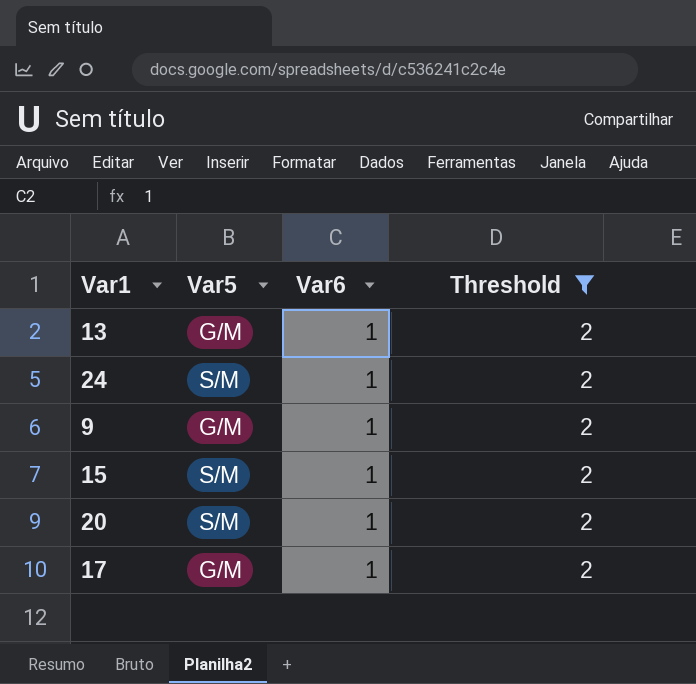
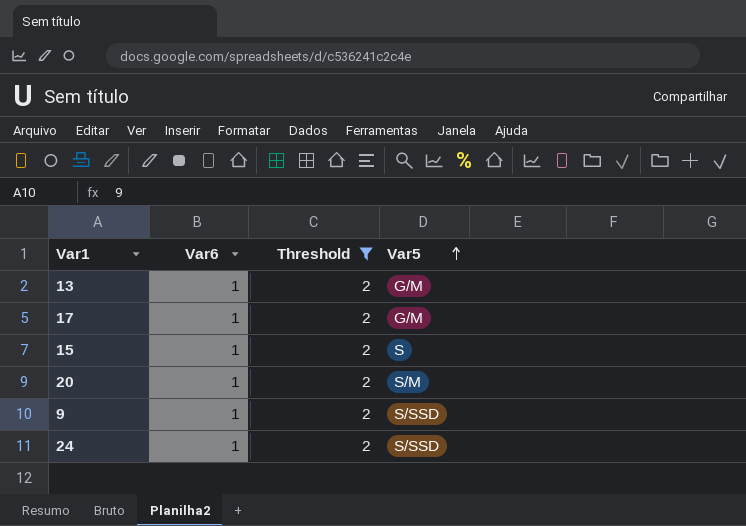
row order: none -> Var5 ascending
column Var5 | position: 2 -> 4
15 | Var5: S/M -> S
9 | Var5: G/M -> S/SSD
24 | Var5: S/M -> S/SSD

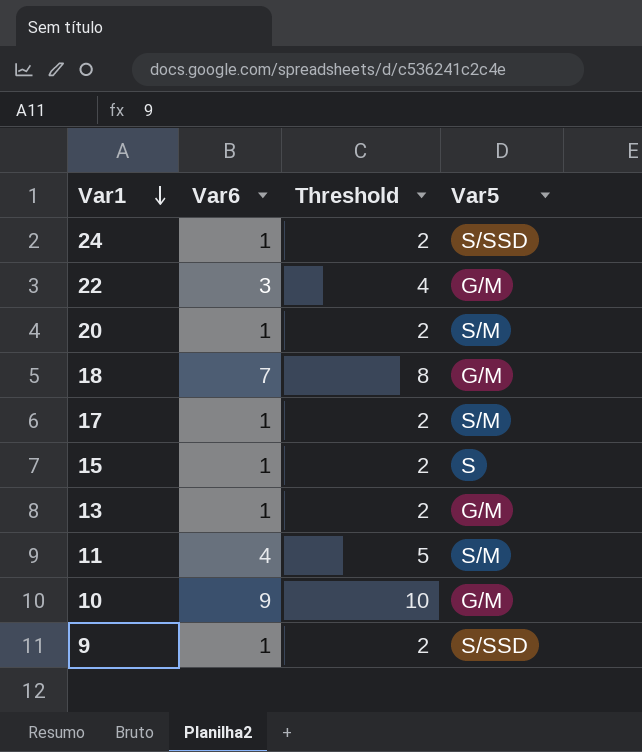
filter: Threshold = 2 -> none
row order: Var5 ascending -> Var1 descending
17 | Var5: G/M -> S/M

